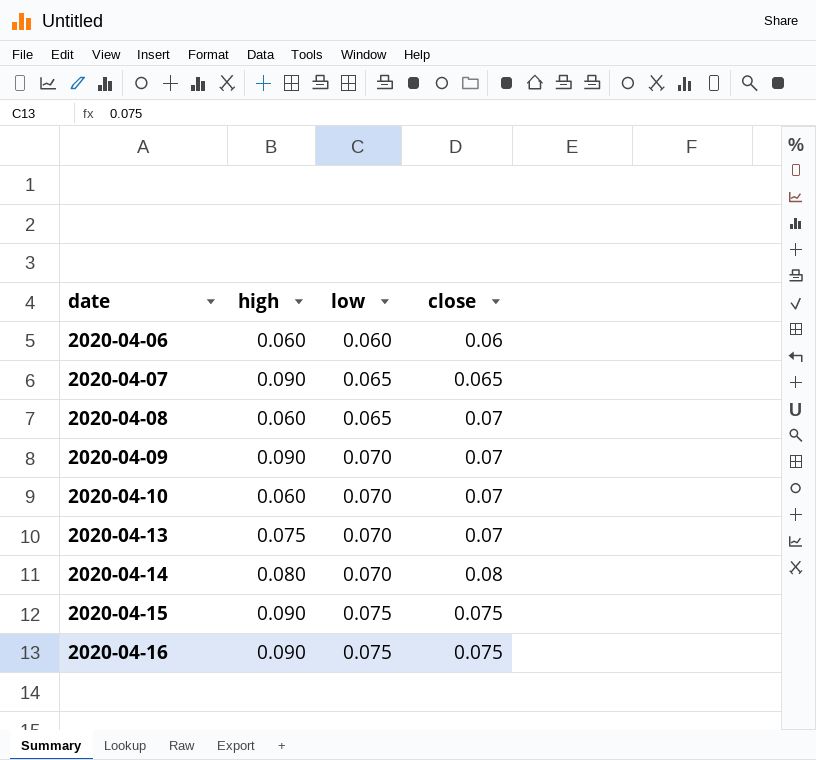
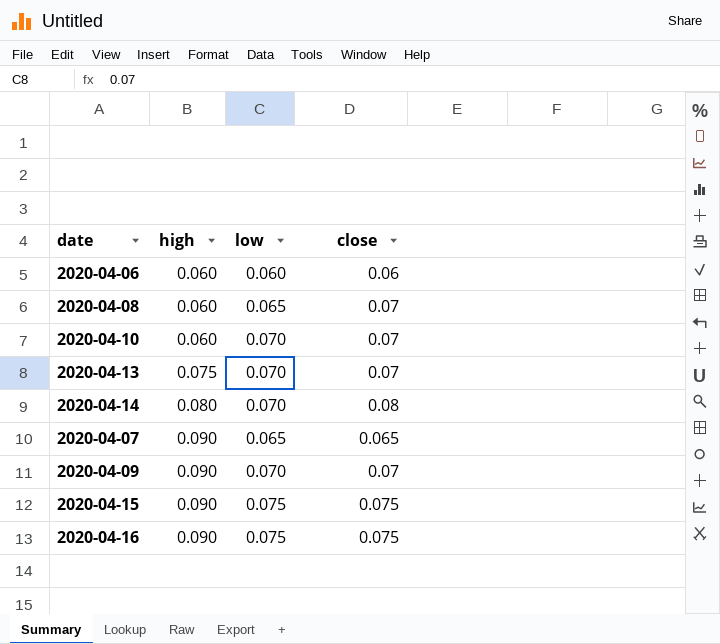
row order: date ascending -> high ascending

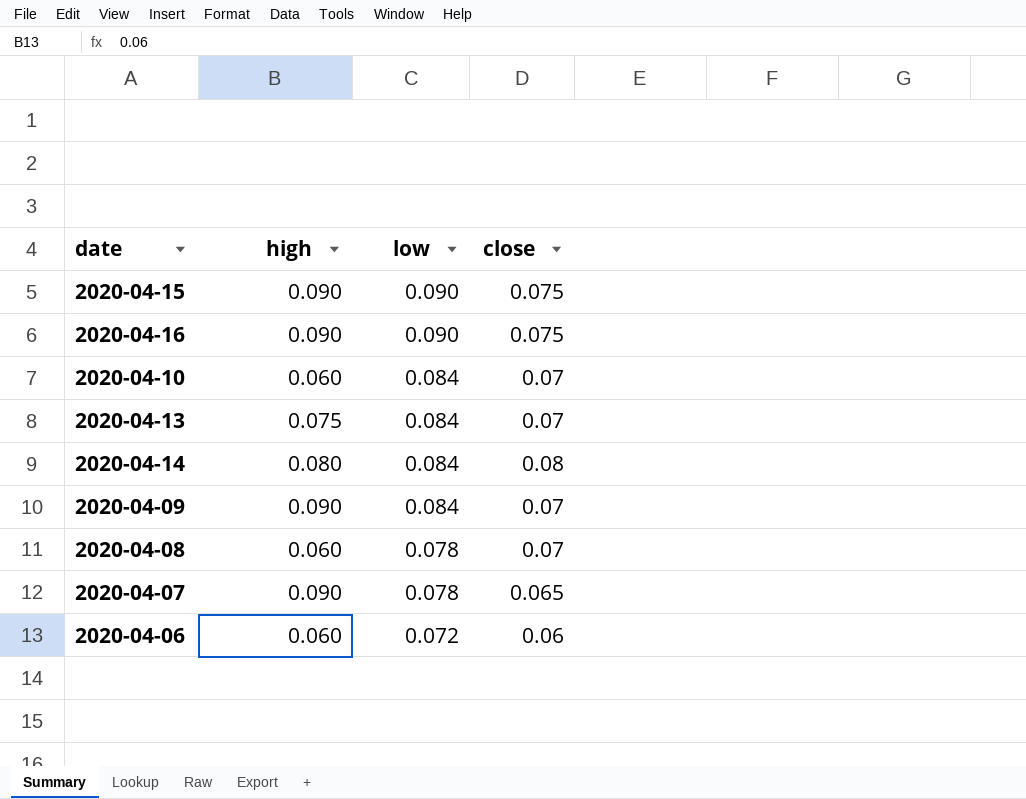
row order: high ascending -> low descending
2020-04-15 | low: 0.075 -> 0.090
2020-04-16 | low: 0.075 -> 0.090
2020-04-10 | low: 0.070 -> 0.084
2020-04-13 | low: 0.070 -> 0.084
2020-04-14 | low: 0.070 -> 0.084
2020-04-09 | low: 0.070 -> 0.084
2020-04-08 | low: 0.065 -> 0.078
2020-04-07 | low: 0.065 -> 0.078
2020-04-06 | low: 0.060 -> 0.072

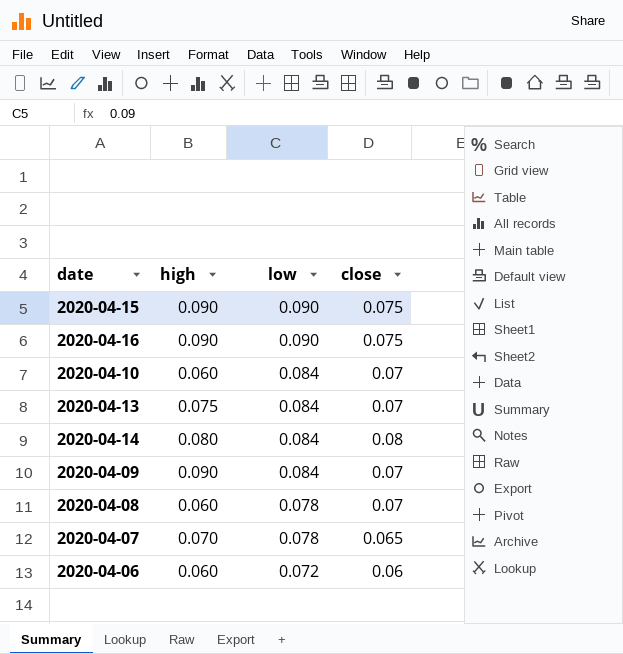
2020-04-07 | high: 0.090 -> 0.070

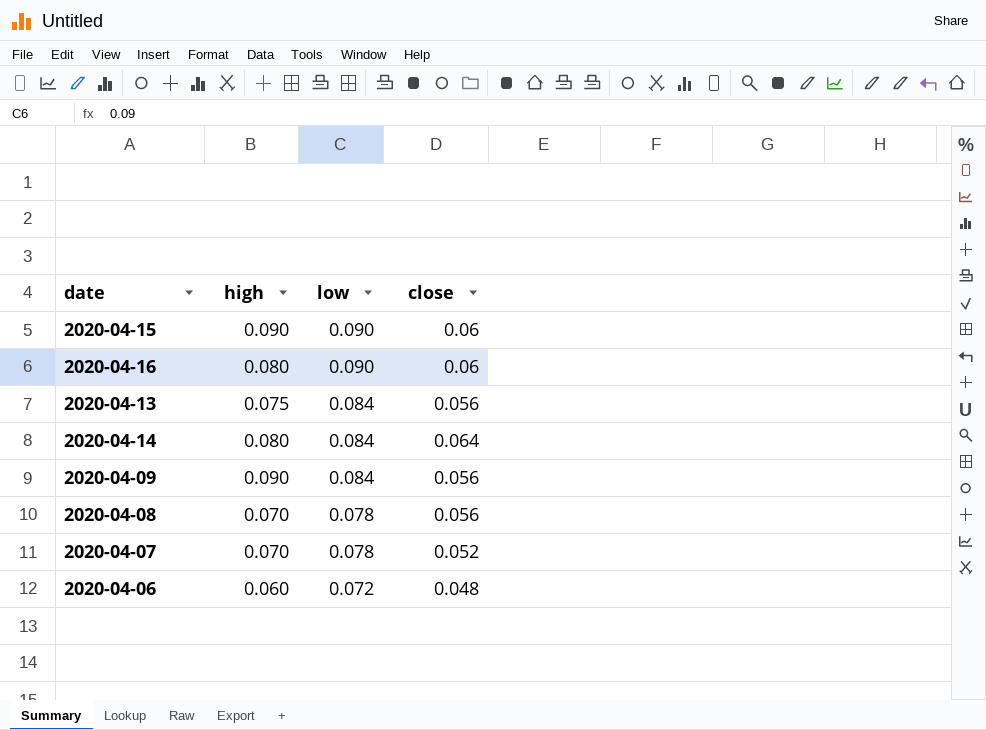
row 2020-04-10: 0.060 | 0.084 | 0.07 -> none
2020-04-15 | close: 0.075 -> 0.06
2020-04-16 | high: 0.090 -> 0.080
2020-04-16 | close: 0.075 -> 0.06
2020-04-13 | close: 0.07 -> 0.056
2020-04-14 | close: 0.08 -> 0.064
2020-04-09 | close: 0.07 -> 0.056
2020-04-08 | high: 0.060 -> 0.070
2020-04-08 | close: 0.07 -> 0.056
2020-04-07 | close: 0.065 -> 0.052
2020-04-06 | close: 0.06 -> 0.048

